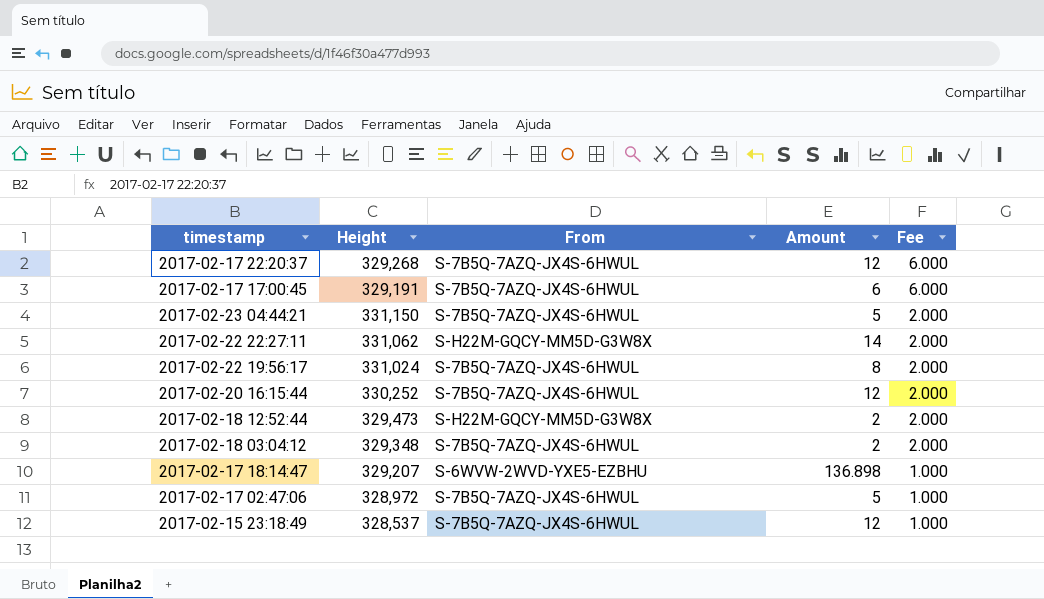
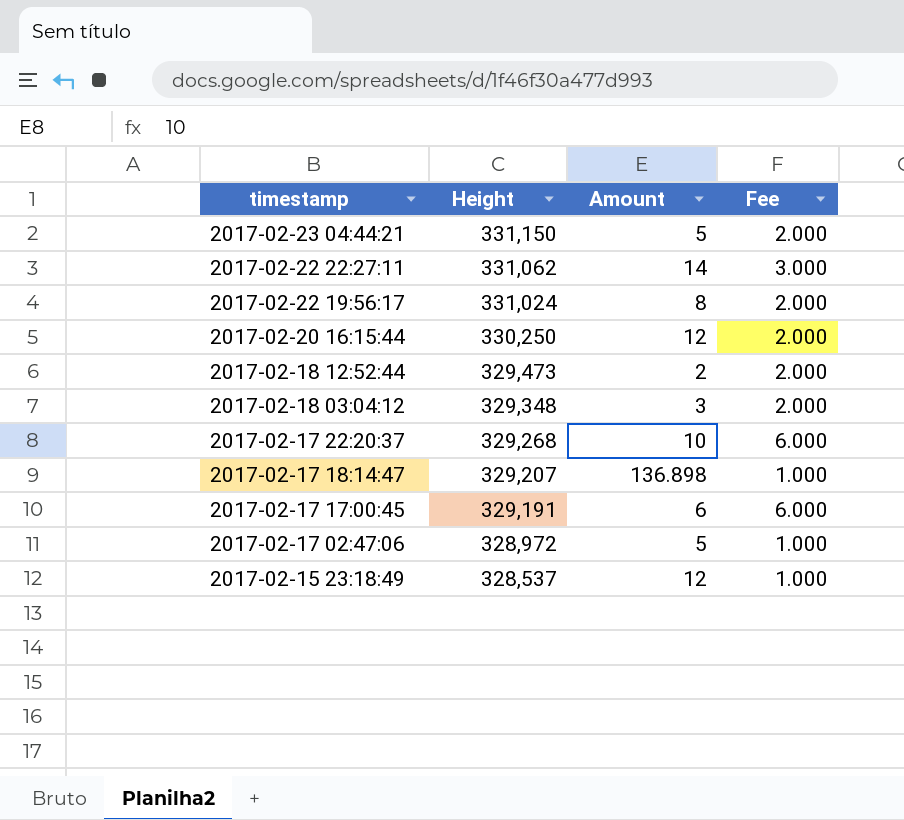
row order: Fee descending -> timestamp descending
column From | position: 3 -> none
2017-02-22 22:27:11 | Fee: 2.000 -> 3.000
2017-02-20 16:15:44 | Height: 330,252 -> 330,250
2017-02-18 03:04:12 | Amount: 2 -> 3
2017-02-17 22:20:37 | Amount: 12 -> 10

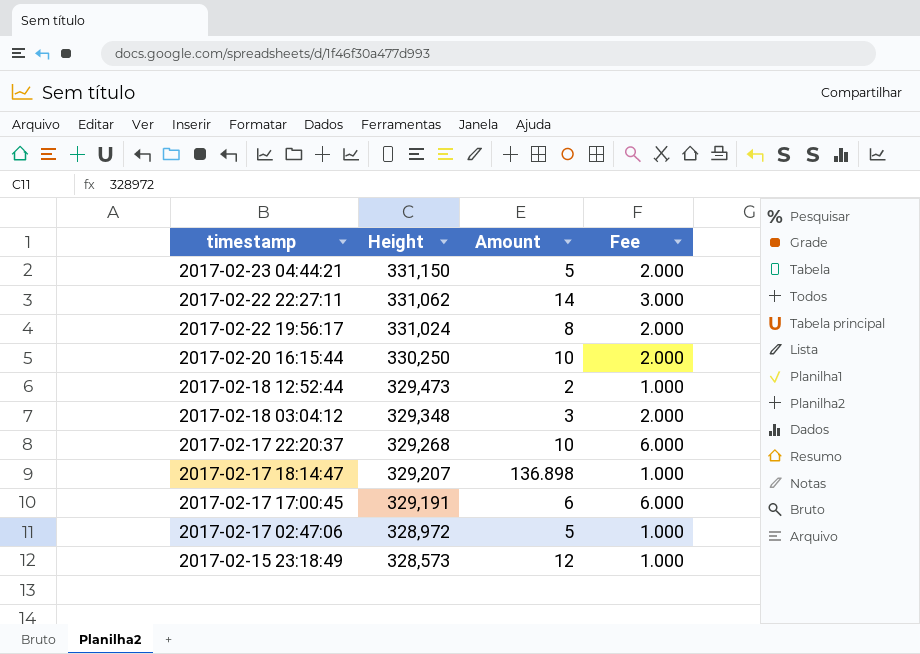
2017-02-20 16:15:44 | Amount: 12 -> 10
2017-02-18 12:52:44 | Fee: 2.000 -> 1.000
2017-02-15 23:18:49 | Height: 328,537 -> 328,573

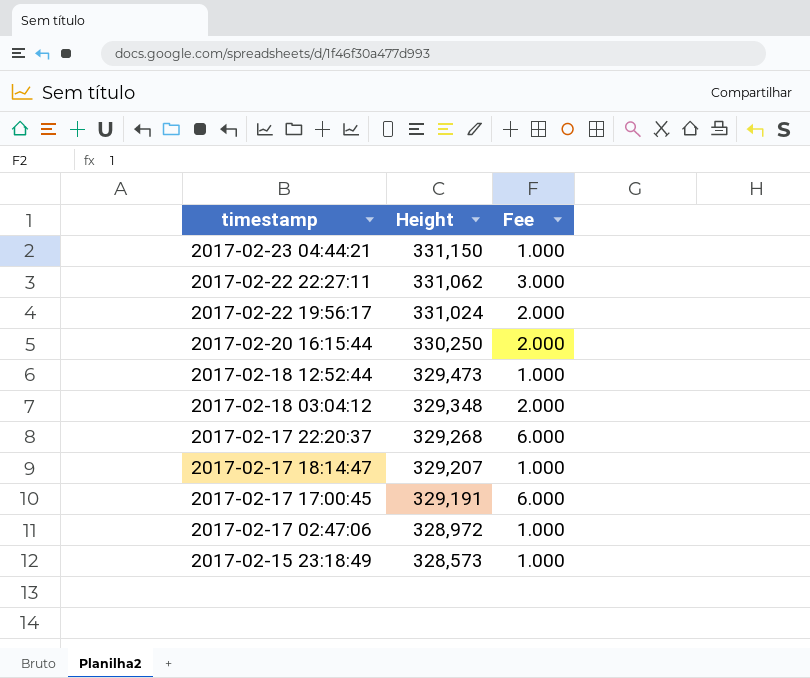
column Amount | position: 3 -> none
2017-02-23 04:44:21 | Fee: 2.000 -> 1.000

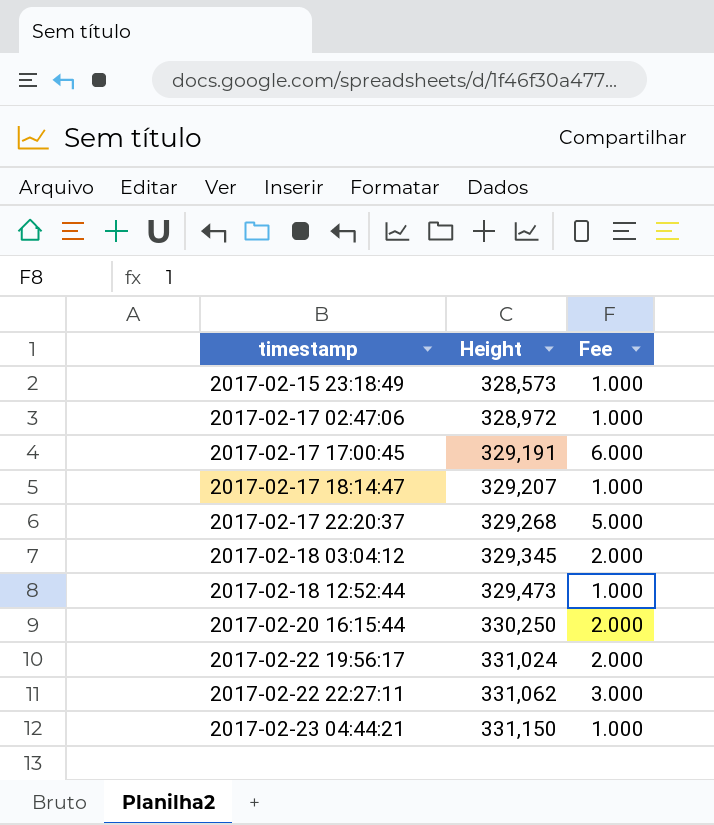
row order: timestamp descending -> timestamp ascending
2017-02-17 22:20:37 | Fee: 6.000 -> 5.000
2017-02-18 03:04:12 | Height: 329,348 -> 329,345

